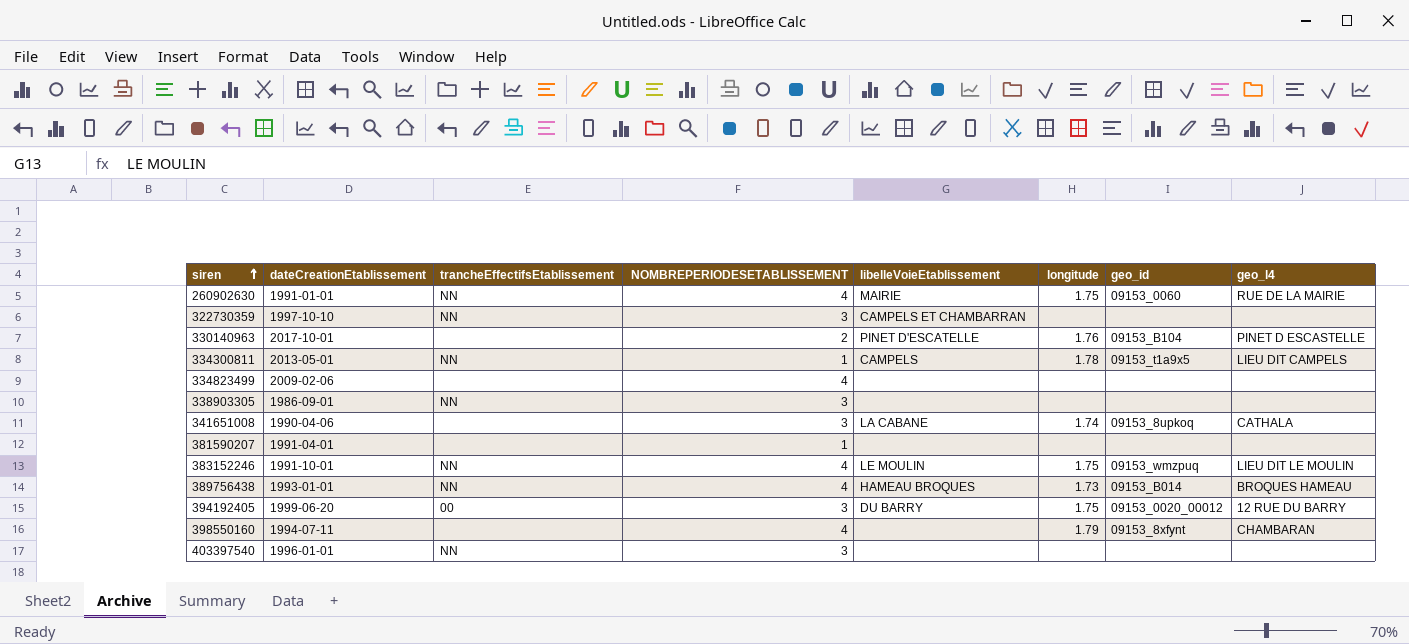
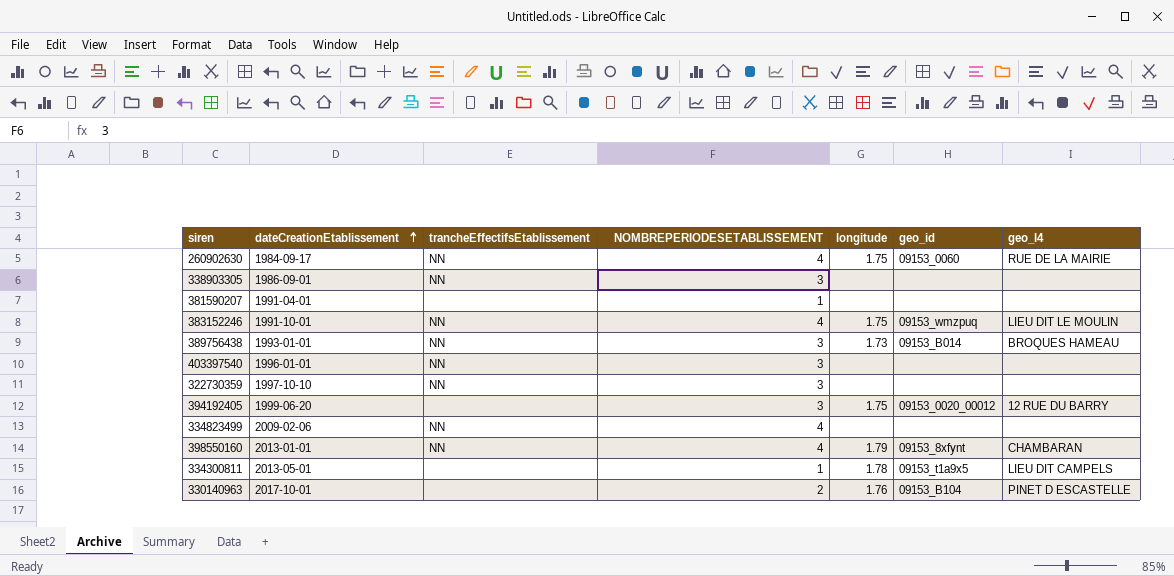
row order: siren ascending -> dateCreationEtablissement ascending
column libelleVoieEtablissement | position: 5 -> none
row 341651008: 1990-04-06 | none | 3 | LA CABANE | 1.74 | 09153_8upkoq | CATHALA -> none
260902630 | dateCreationEtablissement: 1991-01-01 -> 1984-09-17
389756438 | NOMBREPERIODESETABLISSEMENT: 4 -> 3
394192405 | trancheEffectifsEtablissement: 00 -> none
334823499 | trancheEffectifsEtablissement: none -> NN
398550160 | dateCreationEtablissement: 1994-07-11 -> 2013-01-01
398550160 | trancheEffectifsEtablissement: none -> NN
334300811 | trancheEffectifsEtablissement: NN -> none

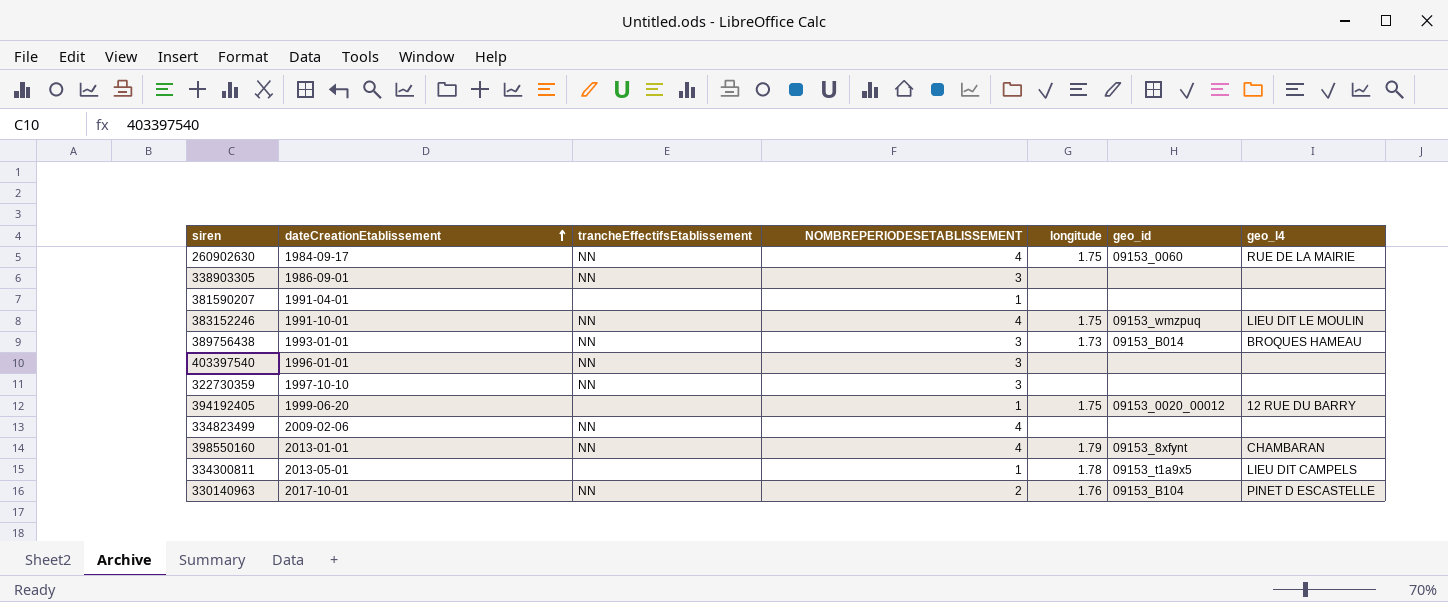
394192405 | NOMBREPERIODESETABLISSEMENT: 3 -> 1
330140963 | trancheEffectifsEtablissement: none -> NN

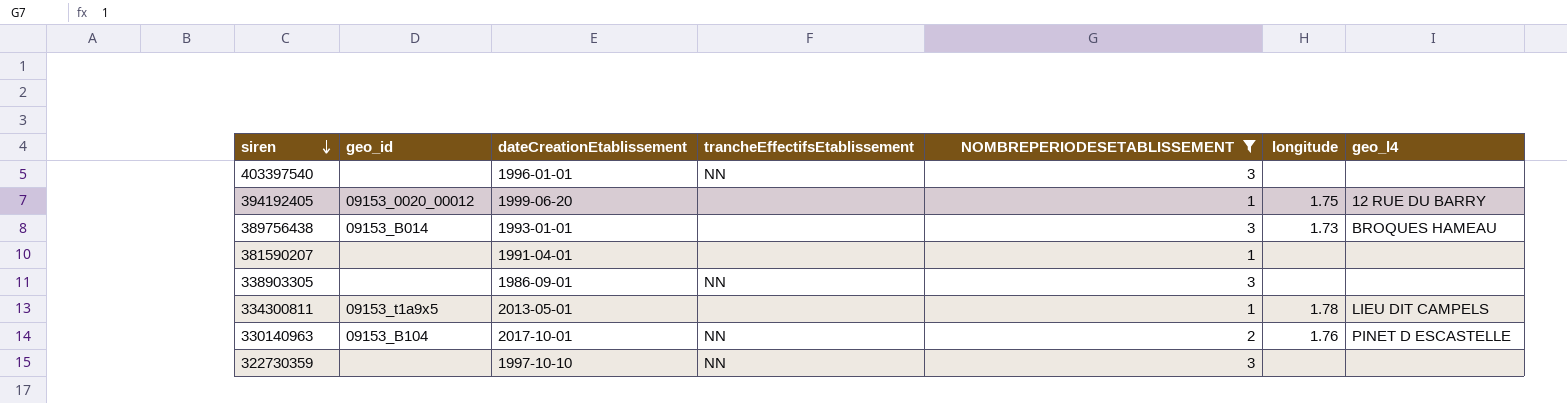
filter: none -> NOMBREPERIODESETABLISSEMENT != 4
row order: dateCreationEtablissement ascending -> siren descending
column geo_id | position: 6 -> 2
389756438 | trancheEffectifsEtablissement: NN -> none

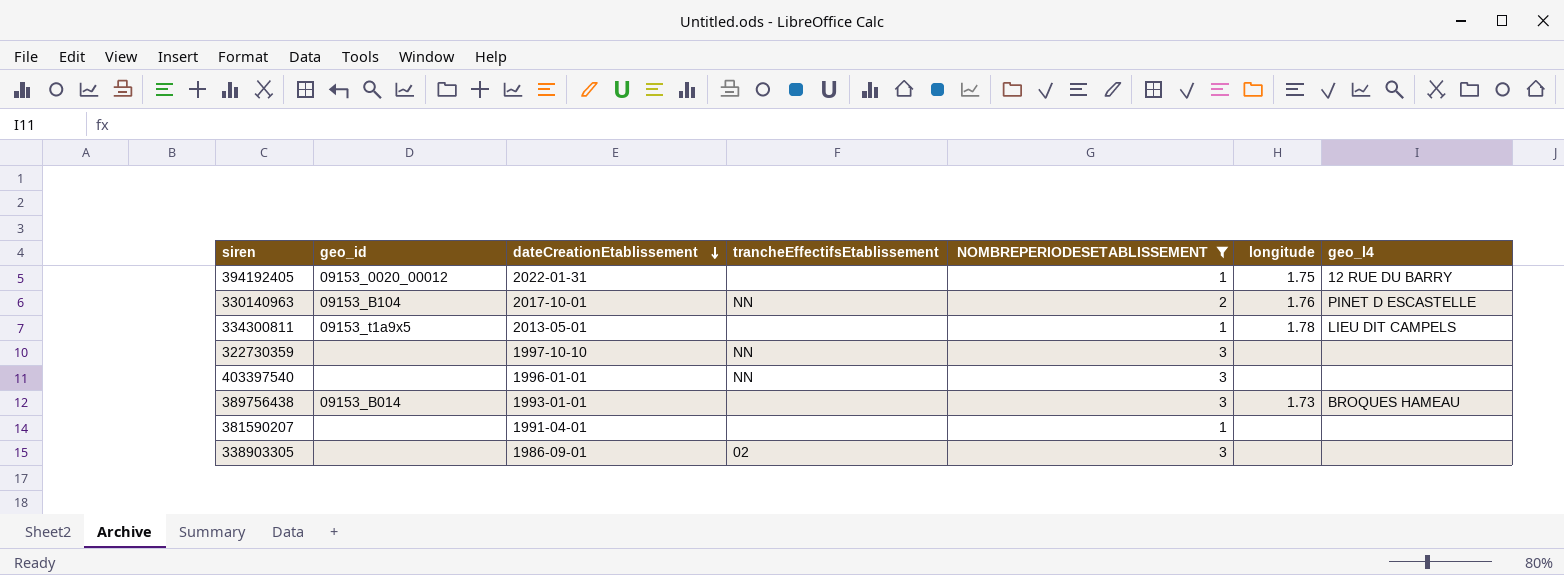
row order: siren descending -> dateCreationEtablissement descending
394192405 | dateCreationEtablissement: 1999-06-20 -> 2022-01-31
338903305 | trancheEffectifsEtablissement: NN -> 02

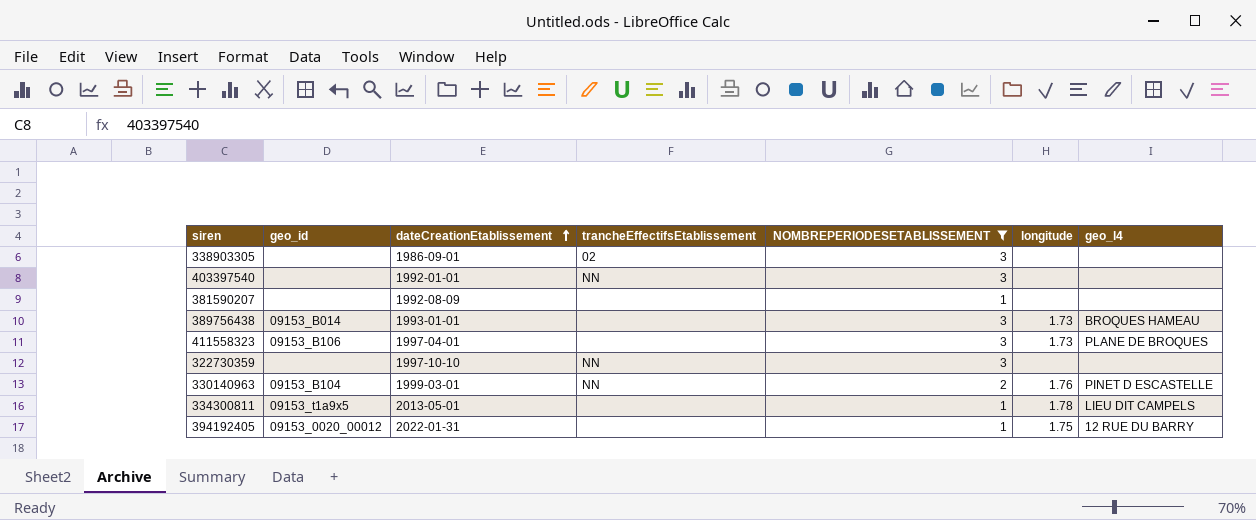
row order: dateCreationEtablissement descending -> dateCreationEtablissement ascending
403397540 | dateCreationEtablissement: 1996-01-01 -> 1992-01-01
381590207 | dateCreationEtablissement: 1991-04-01 -> 1992-08-09
row 411558323: none -> 09153_B106 | 1997-04-01 | none | 3 | 1.73 | PLANE DE BROQUES
330140963 | dateCreationEtablissement: 2017-10-01 -> 1999-03-01

